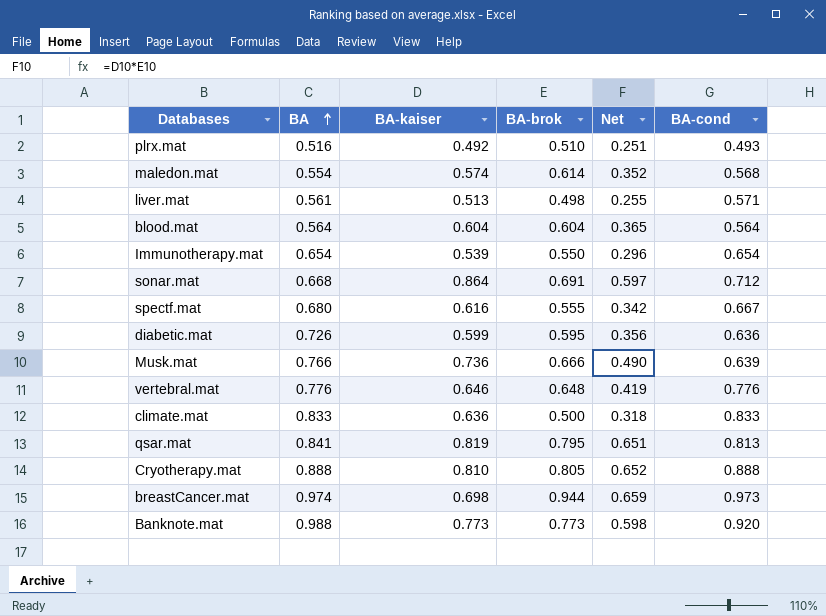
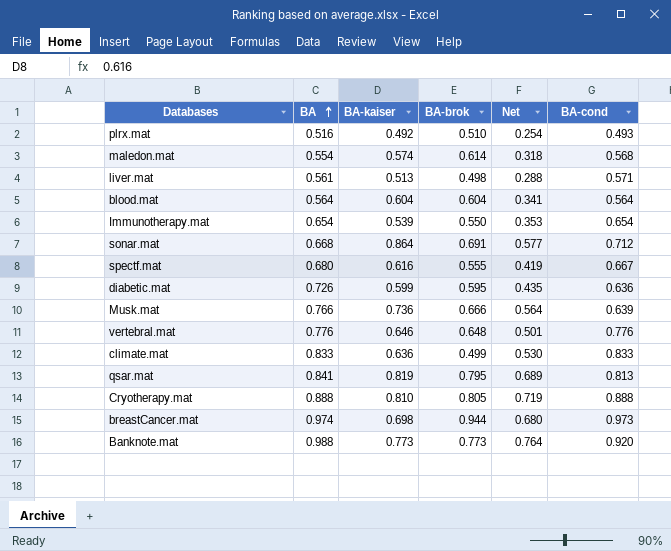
column Net | formula: [BA-kaiser] * [BA-brok] -> [BA] * [BA-kaiser]
climate.mat | BA-brok: 0.500 -> 0.499

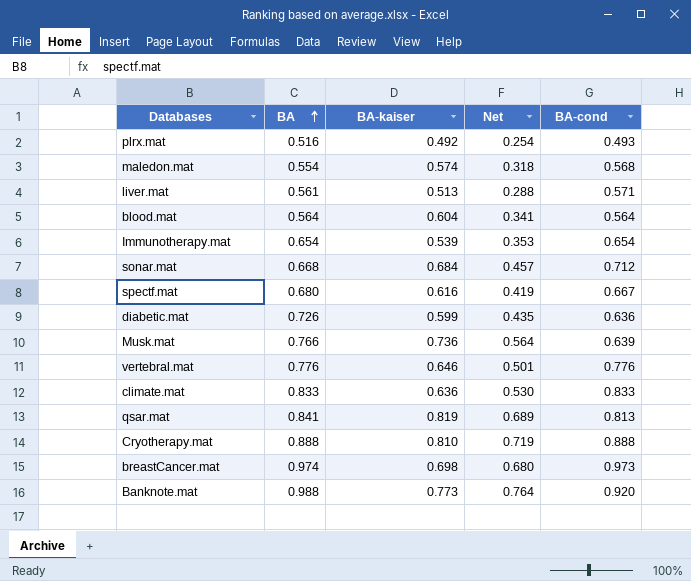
column BA-brok | position: 4 -> none
sonar.mat | BA-kaiser: 0.864 -> 0.684
sonar.mat | Net: 0.577 -> 0.457

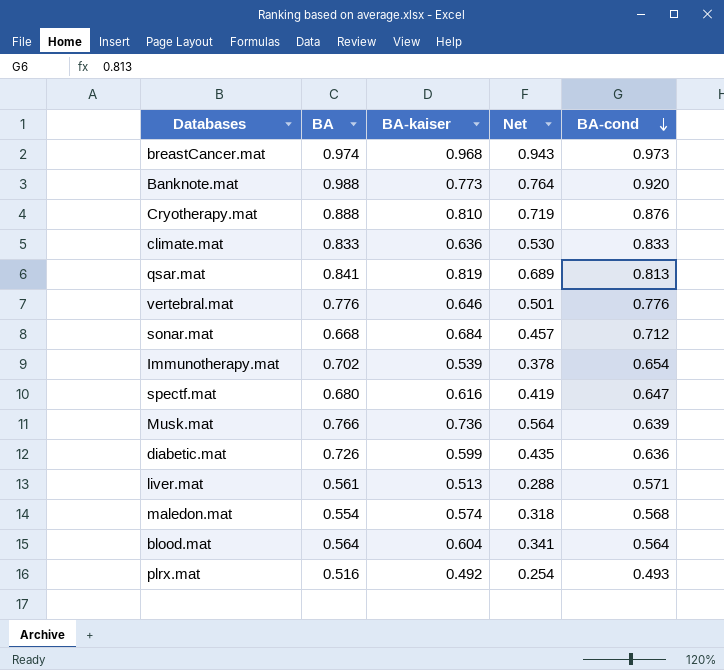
row order: BA ascending -> BA-cond descending
breastCancer.mat | BA-kaiser: 0.698 -> 0.968
breastCancer.mat | Net: 0.680 -> 0.943
Cryotherapy.mat | BA-cond: 0.888 -> 0.876
Immunotherapy.mat | BA: 0.654 -> 0.702
Immunotherapy.mat | Net: 0.353 -> 0.378
spectf.mat | BA-cond: 0.667 -> 0.647

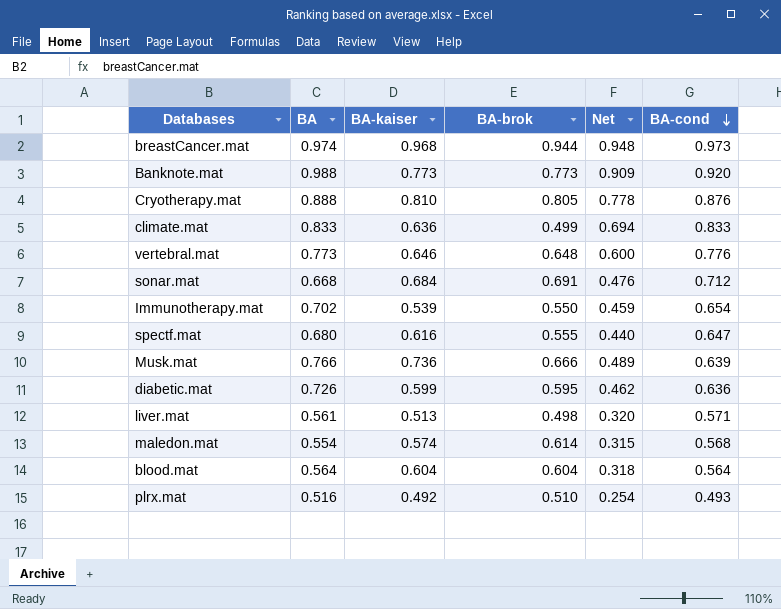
column BA-brok | position: none -> 4
column Net | formula: [BA] * [BA-kaiser] -> [BA] * [BA-cond]
row qsar.mat: 0.841 | 0.819 | 0.689 | 0.813 -> none
vertebral.mat | BA: 0.776 -> 0.773

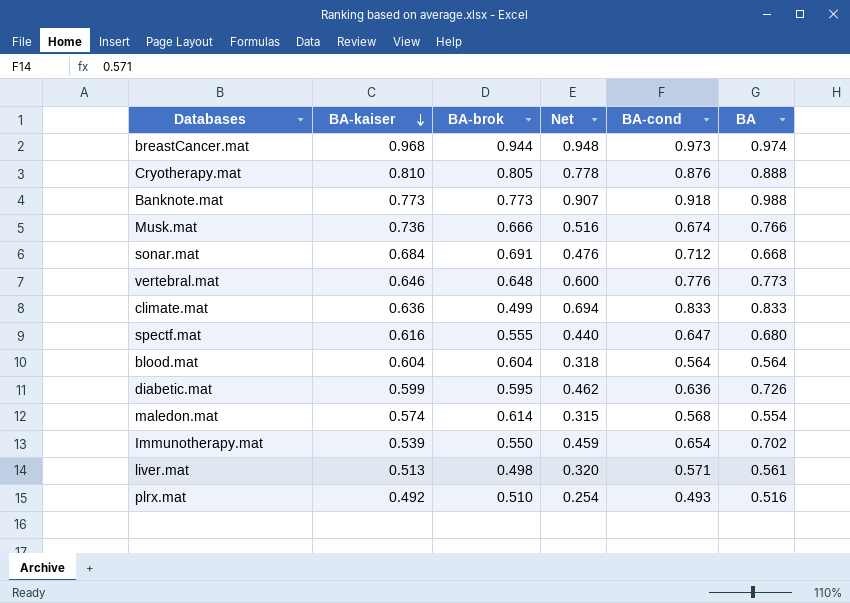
row order: BA-cond descending -> BA-kaiser descending
column BA | position: 2 -> 6
Banknote.mat | Net: 0.909 -> 0.907
Banknote.mat | BA-cond: 0.920 -> 0.918
Musk.mat | Net: 0.489 -> 0.516
Musk.mat | BA-cond: 0.639 -> 0.674

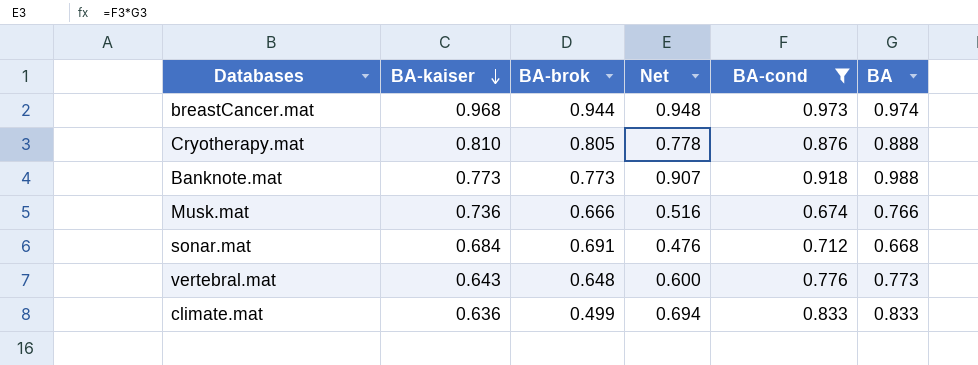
filter: none -> BA-cond >= 0.674
vertebral.mat | BA-kaiser: 0.646 -> 0.643

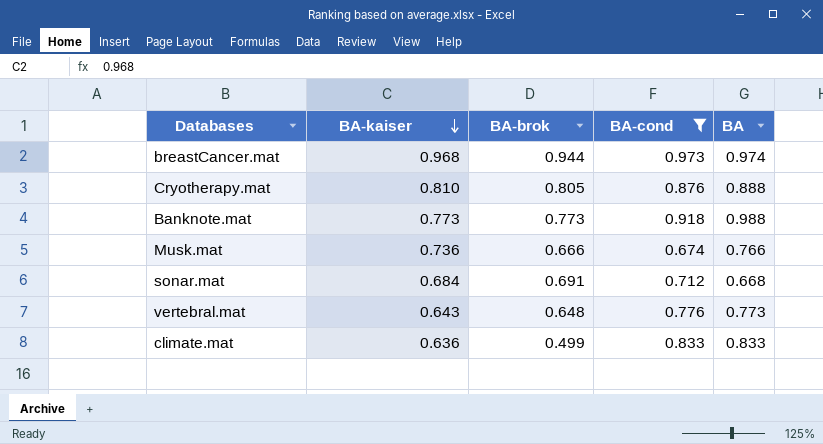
column Net | formula: [BA-cond] * [BA] -> none

